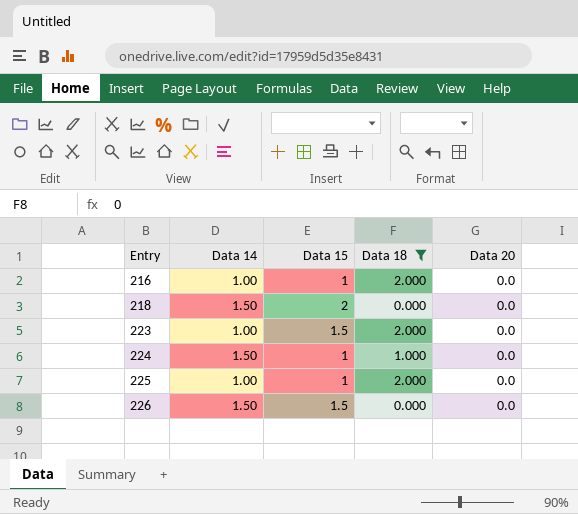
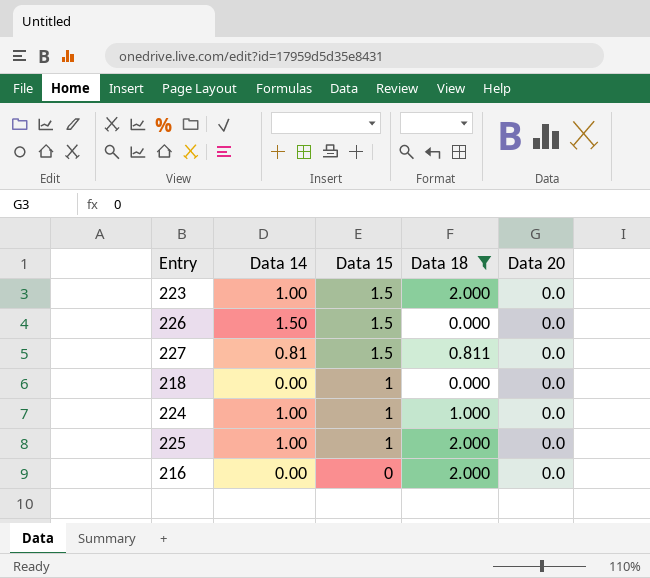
row order: Entry ascending -> Data 15 descending
row 227: none -> 0.81 | 1.5 | 0.811 | 0.0
218 | Data 14: 1.50 -> 0.00
218 | Data 15: 2 -> 1
224 | Data 14: 1.50 -> 1.00
216 | Data 14: 1.00 -> 0.00
216 | Data 15: 1 -> 0

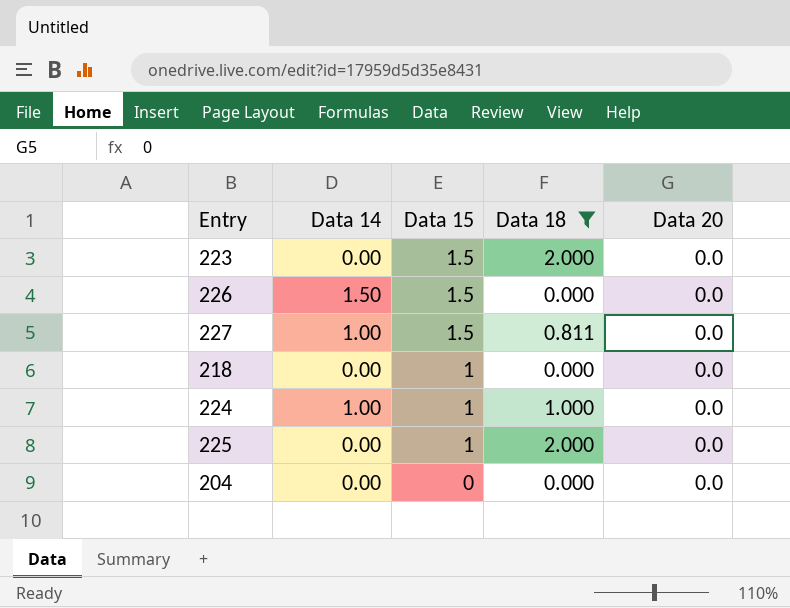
row 216: 0.00 | 0 | 2.000 | 0.0 -> none
223 | Data 14: 1.00 -> 0.00
227 | Data 14: 0.81 -> 1.00
225 | Data 14: 1.00 -> 0.00
row 204: none -> 0.00 | 0 | 0.000 | 0.0

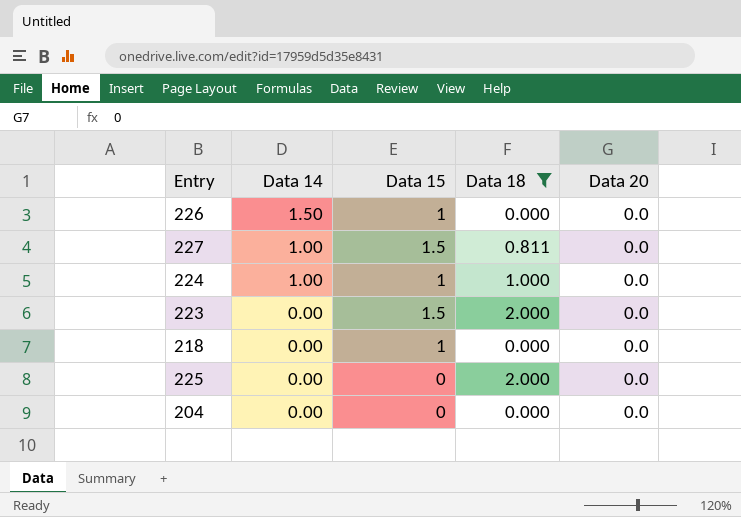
row order: Data 15 descending -> Data 14 descending
226 | Data 15: 1.5 -> 1
225 | Data 15: 1 -> 0

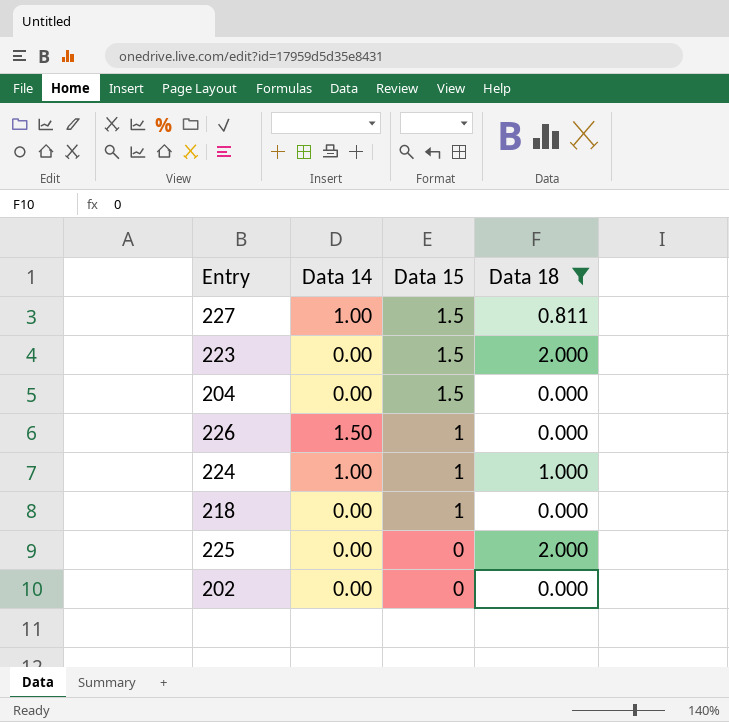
row order: Data 14 descending -> Data 15 descending
column Data 20 | position: 5 -> none
204 | Data 15: 0 -> 1.5
row 202: none -> 0.00 | 0 | 0.000

